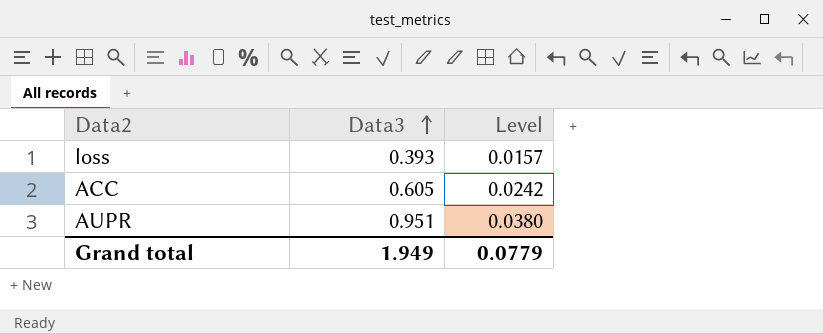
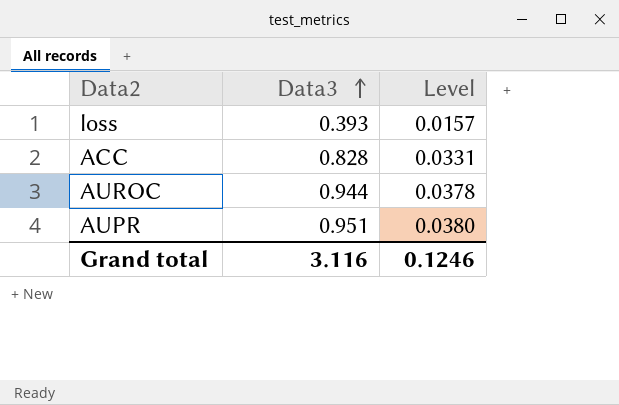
ACC | Data3: 0.605 -> 0.828
ACC | Level: 0.0242 -> 0.0331
row AUROC: none -> 0.944 | 0.0378
Grand total | Data3: 1.949 -> 3.116
Grand total | Level: 0.0779 -> 0.1246

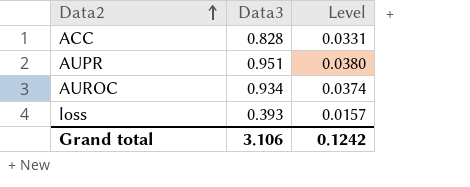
row order: Data3 ascending -> Data2 ascending
AUROC | Data3: 0.944 -> 0.934
AUROC | Level: 0.0378 -> 0.0374
Grand total | Data3: 3.116 -> 3.106
Grand total | Level: 0.1246 -> 0.1242

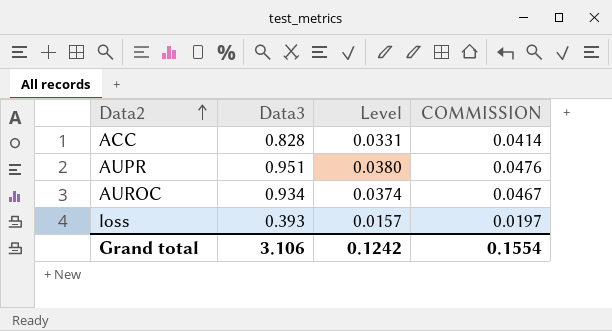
column COMMISSION | formula: none -> [Data3] * 0.05

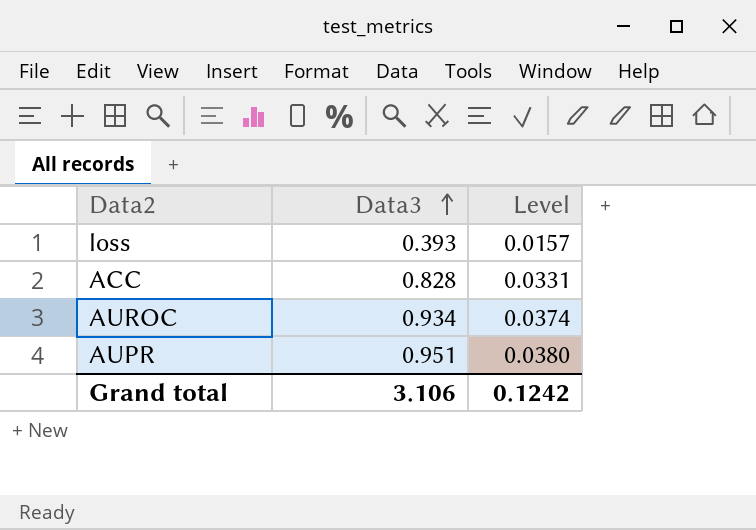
row order: Data2 ascending -> Data3 ascending
column COMMISSION | formula: [Data3] * 0.05 -> none

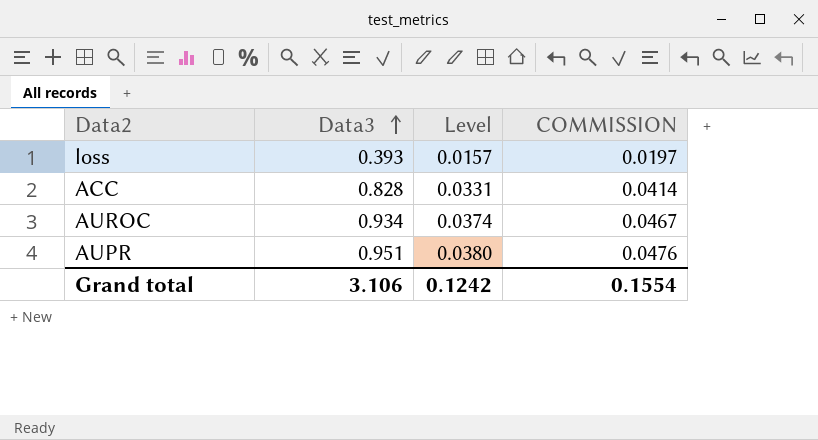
column COMMISSION | formula: none -> [Data3] * 0.05

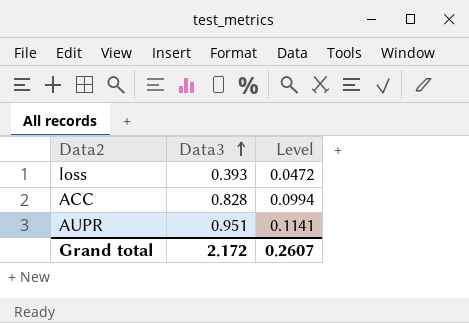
column COMMISSION | formula: [Data3] * 0.05 -> none
column Level | formula: [Data3] * 0.04 -> [Data3] * 0.12
row AUROC: 0.934 | 0.0374 | 0.0467 -> none
Grand total | Data3: 3.106 -> 2.172
Grand total | Level: 0.1242 -> 0.2607

